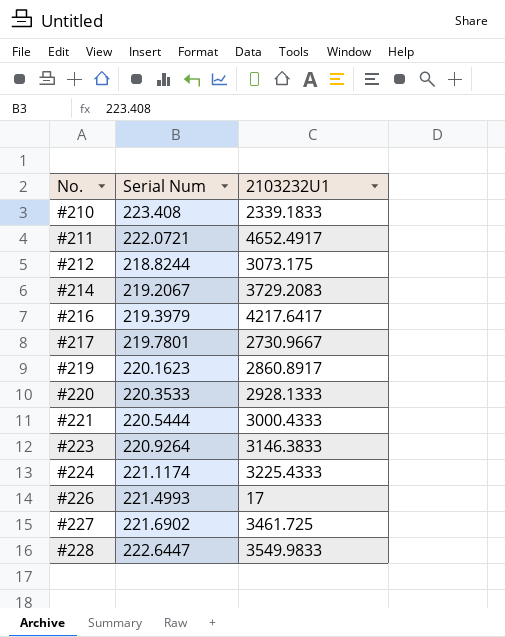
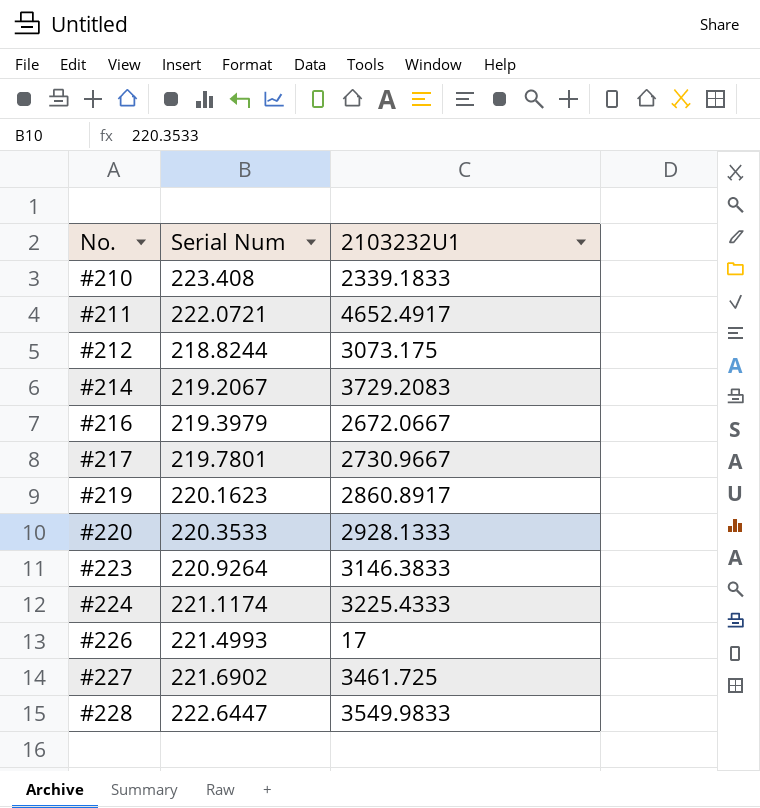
row #221: 220.5444 | 3000.4333 -> none
#216 | 2103232U1: 4217.6417 -> 2672.0667

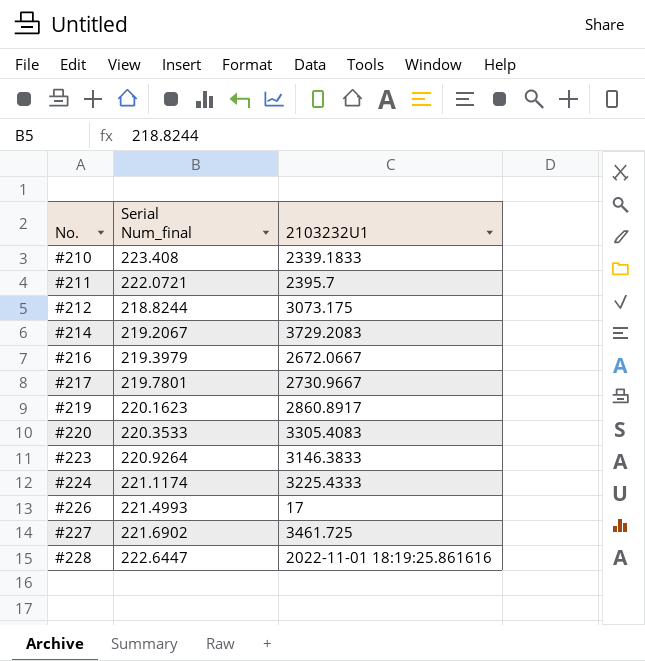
column name: Serial Num -> Serial Num_final
#211 | 2103232U1: 4652.4917 -> 2395.7
#220 | 2103232U1: 2928.1333 -> 3305.4083
#228 | 2103232U1: 3549.9833 -> 2022-11-01 18:19:25.861616

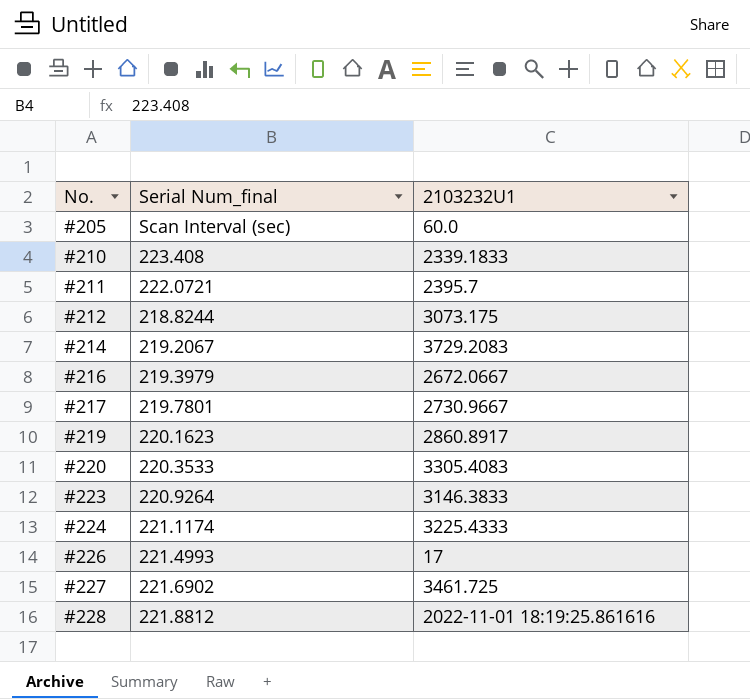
row #205: none -> Scan Interval (sec) | 60.0
#228 | Serial Num_final: 222.6447 -> 221.8812

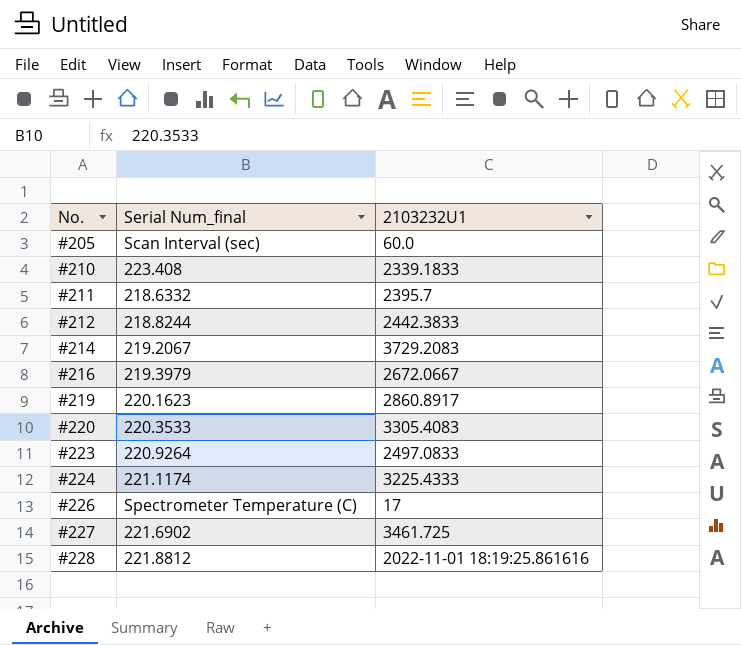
row #217: 219.7801 | 2730.9667 -> none
#211 | Serial Num_final: 222.0721 -> 218.6332
#212 | 2103232U1: 3073.175 -> 2442.3833
#223 | 2103232U1: 3146.3833 -> 2497.0833
#226 | Serial Num_final: 221.4993 -> Spectrometer Temperature (C)

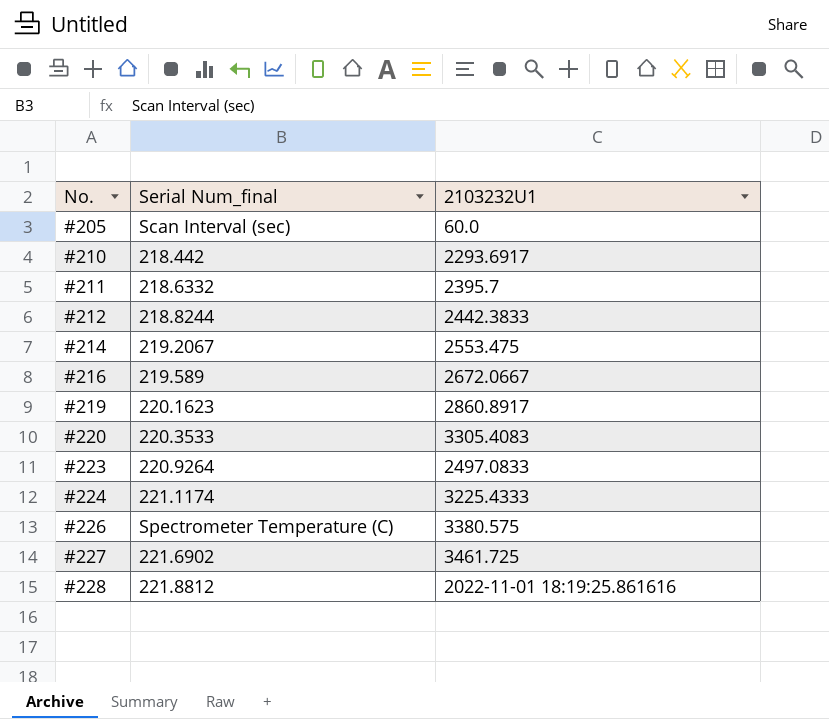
#210 | Serial Num_final: 223.408 -> 218.442
#210 | 2103232U1: 2339.1833 -> 2293.6917
#214 | 2103232U1: 3729.2083 -> 2553.475
#216 | Serial Num_final: 219.3979 -> 219.589
#226 | 2103232U1: 17 -> 3380.575

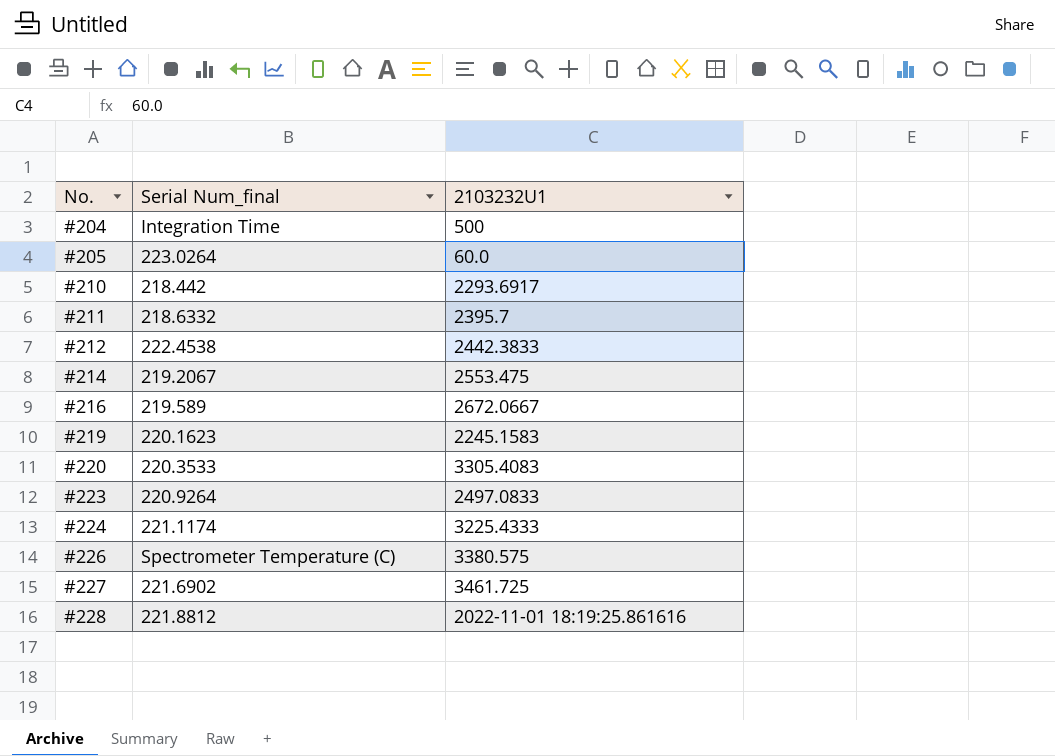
row #204: none -> Integration Time | 500
#205 | Serial Num_final: Scan Interval (sec) -> 223.0264
#212 | Serial Num_final: 218.8244 -> 222.4538
#219 | 2103232U1: 2860.8917 -> 2245.1583

